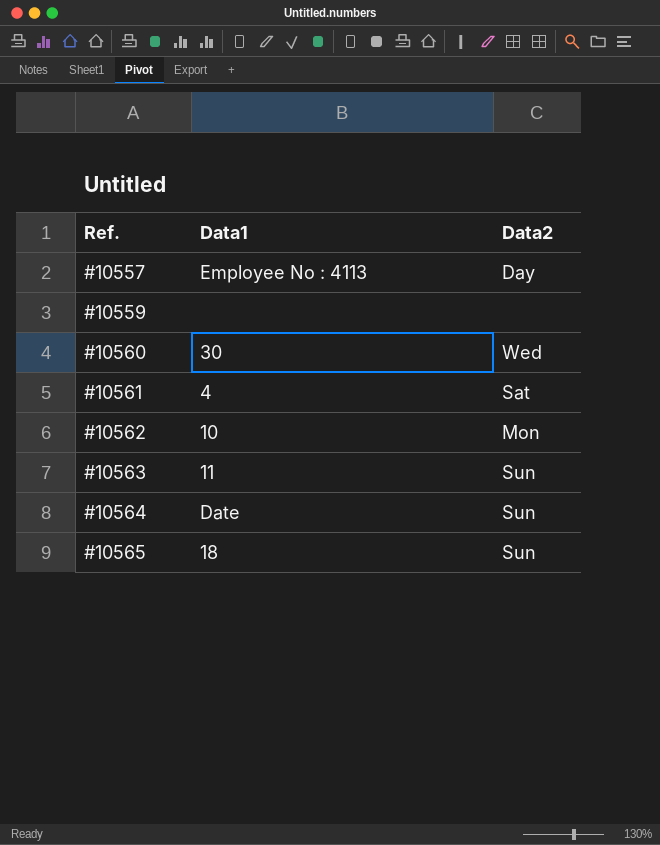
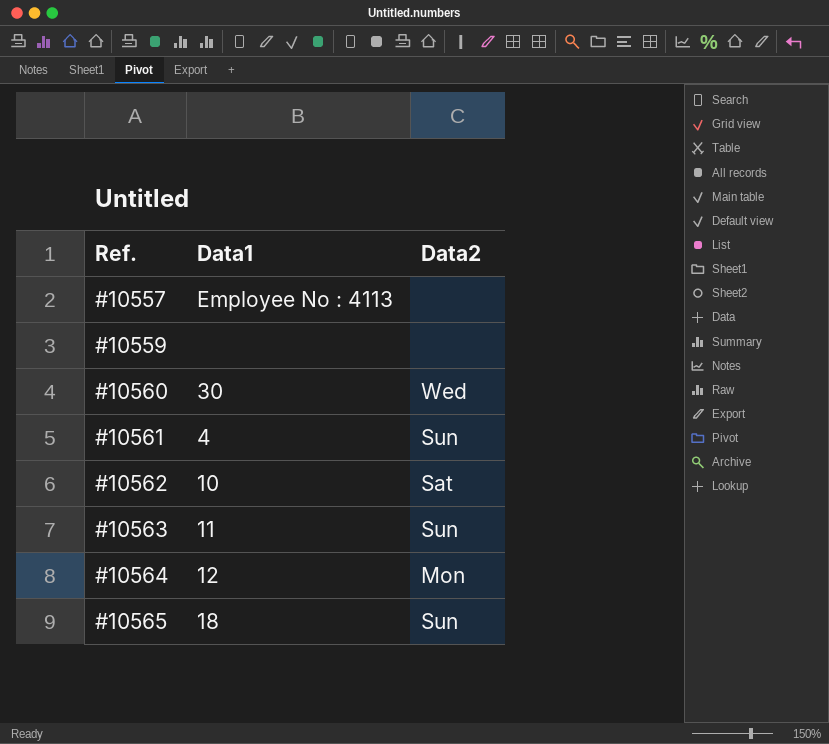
#10557 | Data2: Day -> none
#10561 | Data2: Sat -> Sun
#10562 | Data2: Mon -> Sat
#10564 | Data1: Date -> 12
#10564 | Data2: Sun -> Mon

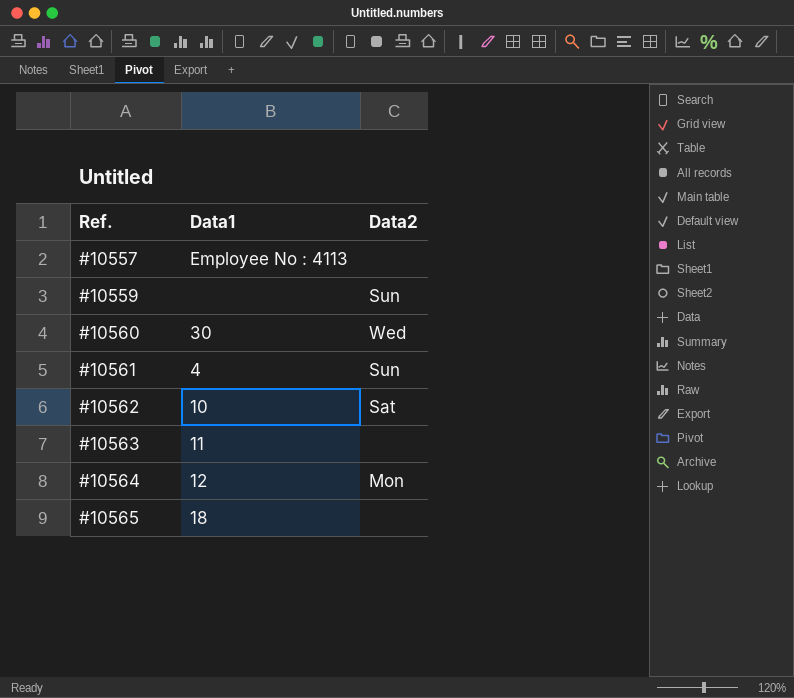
#10559 | Data2: none -> Sun
#10563 | Data2: Sun -> none
#10565 | Data2: Sun -> none

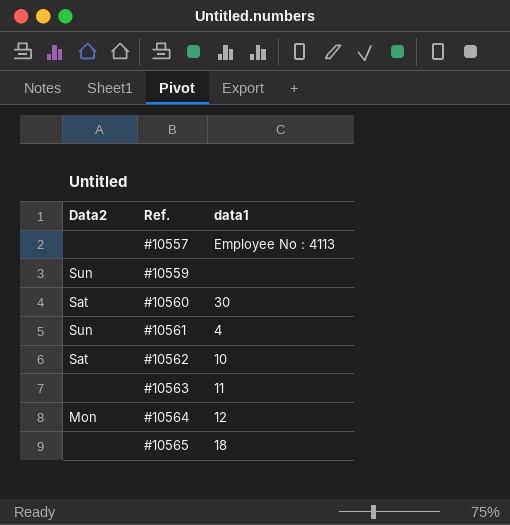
column Data2 | position: 3 -> 1
column name: Data1 -> data1
#10560 | Data2: Wed -> Sat

